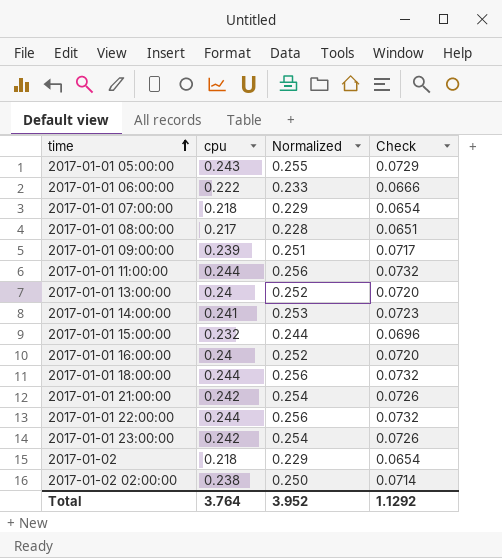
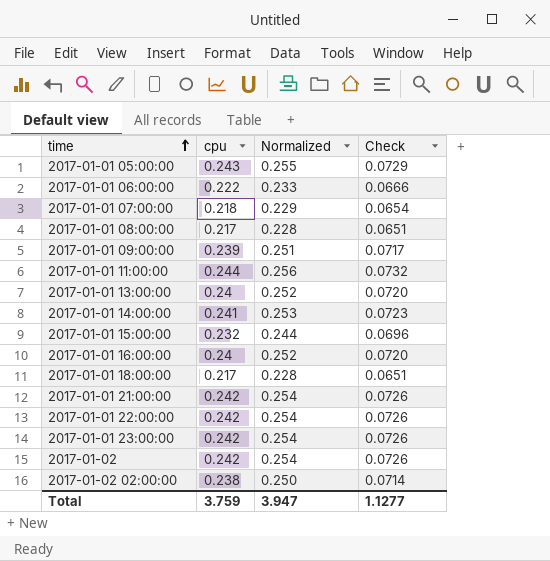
2017-01-01 18:00:00 | cpu: 0.244 -> 0.217
2017-01-01 18:00:00 | Normalized: 0.256 -> 0.228
2017-01-01 18:00:00 | Check: 0.0732 -> 0.0651
2017-01-01 22:00:00 | cpu: 0.244 -> 0.242
2017-01-01 22:00:00 | Normalized: 0.256 -> 0.254
2017-01-01 22:00:00 | Check: 0.0732 -> 0.0726
2017-01-02 | cpu: 0.218 -> 0.242
2017-01-02 | Normalized: 0.229 -> 0.254
2017-01-02 | Check: 0.0654 -> 0.0726
Total | cpu: 3.764 -> 3.759
Total | Normalized: 3.952 -> 3.947
Total | Check: 1.1292 -> 1.1277

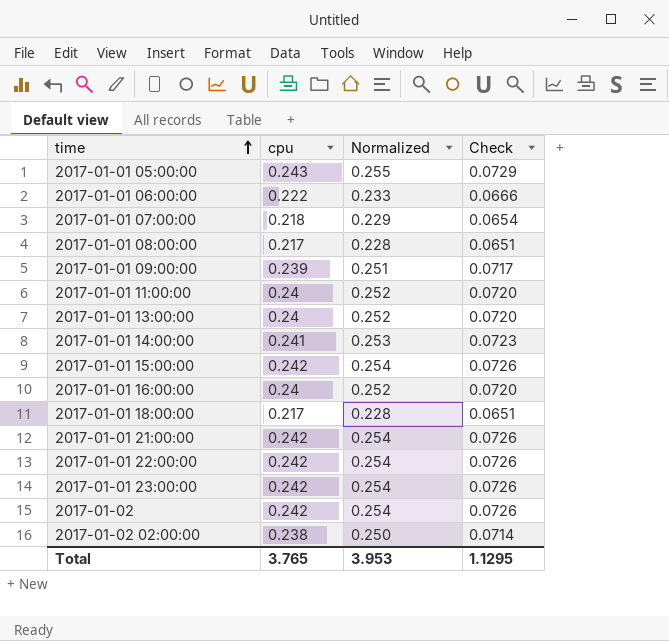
2017-01-01 11:00:00 | cpu: 0.244 -> 0.24
2017-01-01 11:00:00 | Normalized: 0.256 -> 0.252
2017-01-01 11:00:00 | Check: 0.0732 -> 0.0720
2017-01-01 15:00:00 | cpu: 0.232 -> 0.242
2017-01-01 15:00:00 | Normalized: 0.244 -> 0.254
2017-01-01 15:00:00 | Check: 0.0696 -> 0.0726
Total | cpu: 3.759 -> 3.765
Total | Normalized: 3.947 -> 3.953
Total | Check: 1.1277 -> 1.1295

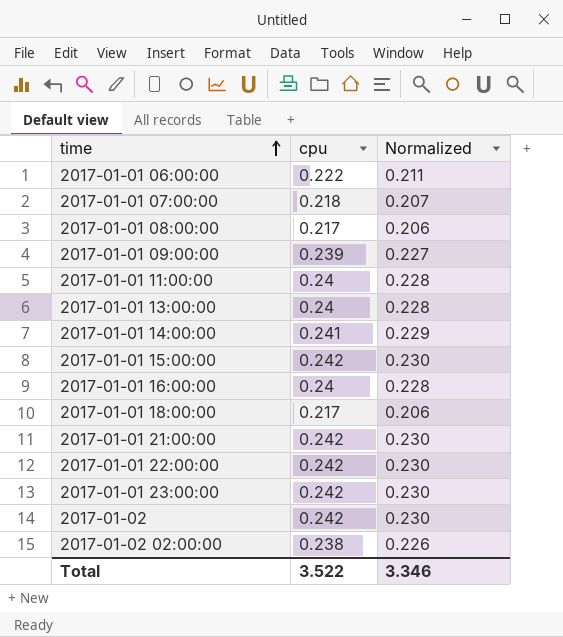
column Check | formula: [cpu] * 0.3 -> none
column Normalized | formula: [cpu] * 1.05 -> [cpu] * 0.95
row 2017-01-01 05:00:00: 0.243 | 0.255 | 0.0729 -> none
Total | cpu: 3.765 -> 3.522
Total | Normalized: 3.953 -> 3.346

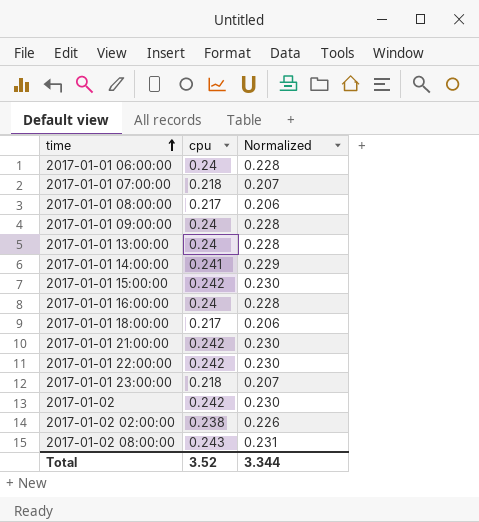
row 2017-01-01 11:00:00: 0.24 | 0.228 -> none
2017-01-01 06:00:00 | cpu: 0.222 -> 0.24
2017-01-01 06:00:00 | Normalized: 0.211 -> 0.228
2017-01-01 09:00:00 | cpu: 0.239 -> 0.24
2017-01-01 09:00:00 | Normalized: 0.227 -> 0.228
2017-01-01 23:00:00 | cpu: 0.242 -> 0.218
2017-01-01 23:00:00 | Normalized: 0.230 -> 0.207
row 2017-01-02 08:00:00: none -> 0.243 | 0.231
Total | cpu: 3.522 -> 3.52
Total | Normalized: 3.346 -> 3.344

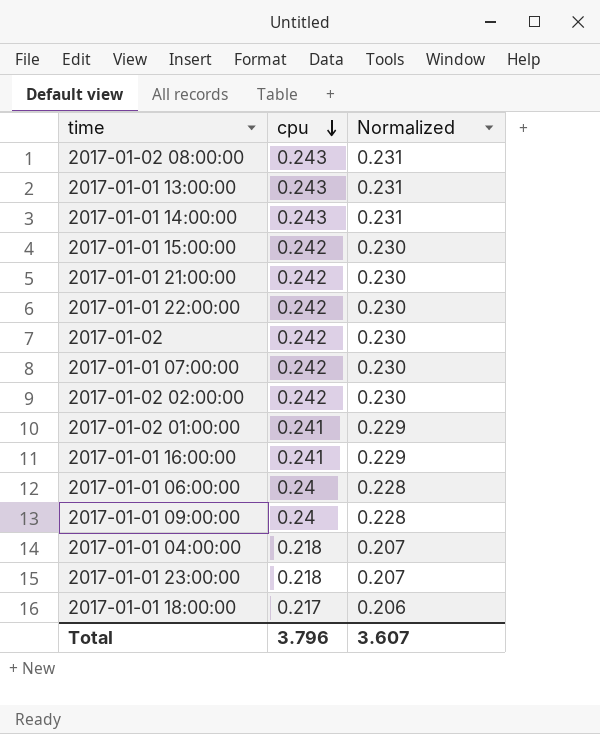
row order: time ascending -> cpu descending
row 2017-01-01 08:00:00: 0.217 | 0.206 -> none
2017-01-01 13:00:00 | cpu: 0.24 -> 0.243
2017-01-01 13:00:00 | Normalized: 0.228 -> 0.231
2017-01-01 14:00:00 | cpu: 0.241 -> 0.243
2017-01-01 14:00:00 | Normalized: 0.229 -> 0.231
2017-01-01 07:00:00 | cpu: 0.218 -> 0.242
2017-01-01 07:00:00 | Normalized: 0.207 -> 0.230
2017-01-02 02:00:00 | cpu: 0.238 -> 0.242
2017-01-02 02:00:00 | Normalized: 0.226 -> 0.230
row 2017-01-02 01:00:00: none -> 0.241 | 0.229
2017-01-01 16:00:00 | cpu: 0.24 -> 0.241
2017-01-01 16:00:00 | Normalized: 0.228 -> 0.229
row 2017-01-01 04:00:00: none -> 0.218 | 0.207
Total | cpu: 3.52 -> 3.796
Total | Normalized: 3.344 -> 3.607

